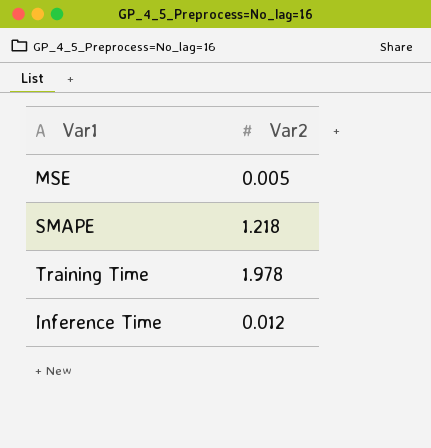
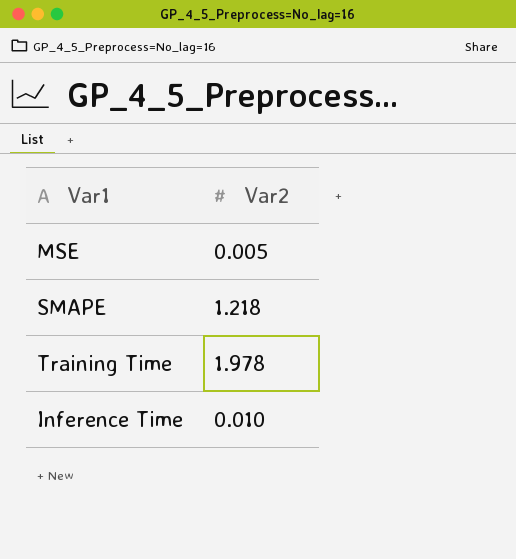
Inference Time | Var2: 0.012 -> 0.010

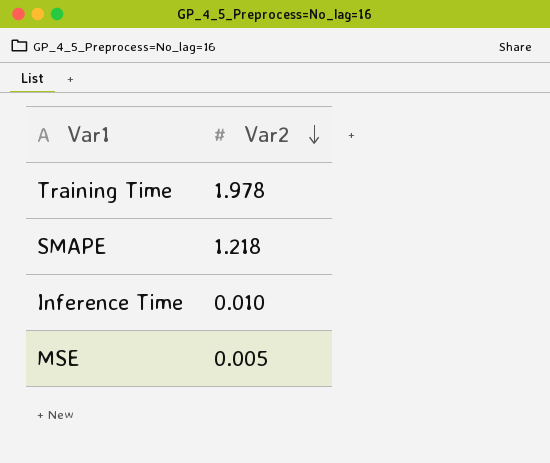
row order: none -> Var2 descending

